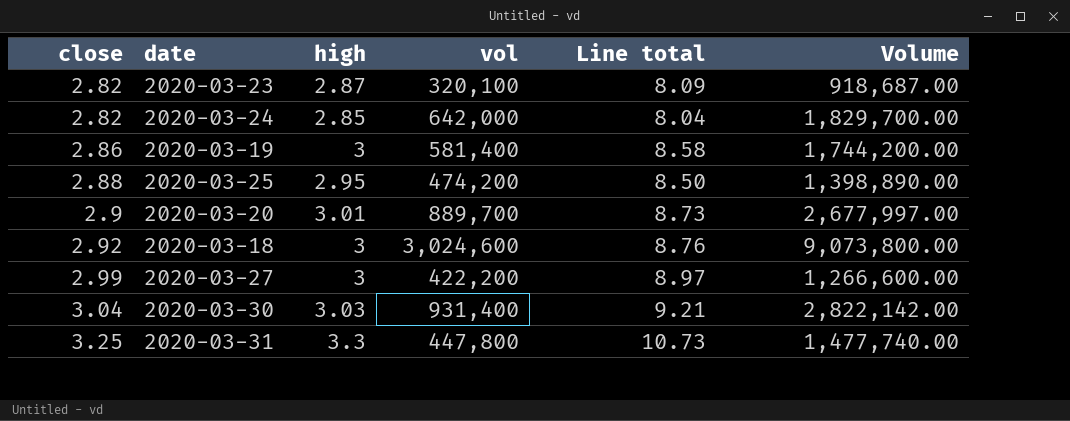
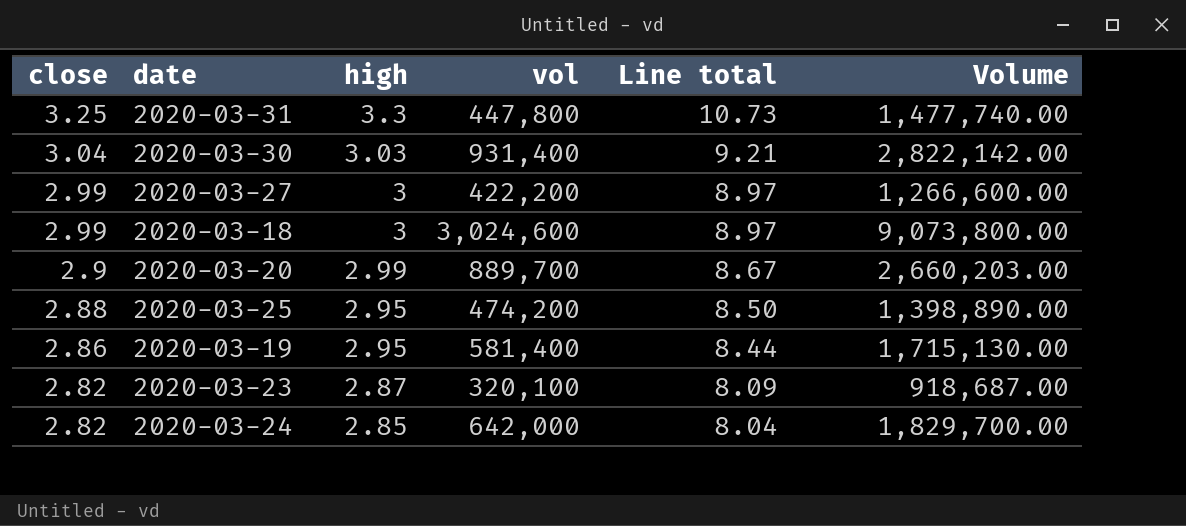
row order: close ascending -> close descending
2020-03-18 | close: 2.92 -> 2.99
2020-03-18 | Line total: 8.76 -> 8.97
2020-03-20 | high: 3.01 -> 2.99
2020-03-20 | Line total: 8.73 -> 8.67
2020-03-20 | Volume: 2,677,997.00 -> 2,660,203.00
2020-03-19 | high: 3 -> 2.95
2020-03-19 | Line total: 8.58 -> 8.44
2020-03-19 | Volume: 1,744,200.00 -> 1,715,130.00

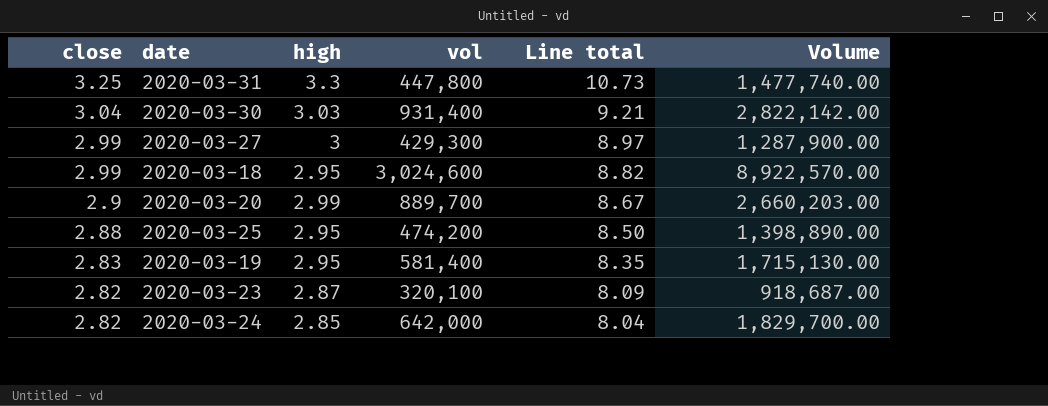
2020-03-27 | vol: 422,200 -> 429,300
2020-03-27 | Volume: 1,266,600.00 -> 1,287,900.00
2020-03-18 | high: 3 -> 2.95
2020-03-18 | Line total: 8.97 -> 8.82
2020-03-18 | Volume: 9,073,800.00 -> 8,922,570.00
2020-03-19 | close: 2.86 -> 2.83
2020-03-19 | Line total: 8.44 -> 8.35

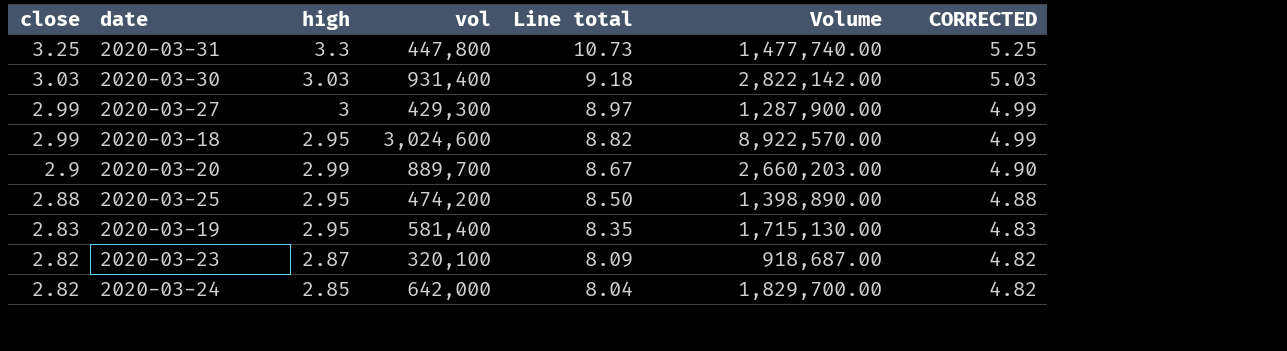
column CORRECTED | formula: none -> [close] + 2
2020-03-30 | close: 3.04 -> 3.03
2020-03-30 | Line total: 9.21 -> 9.18

